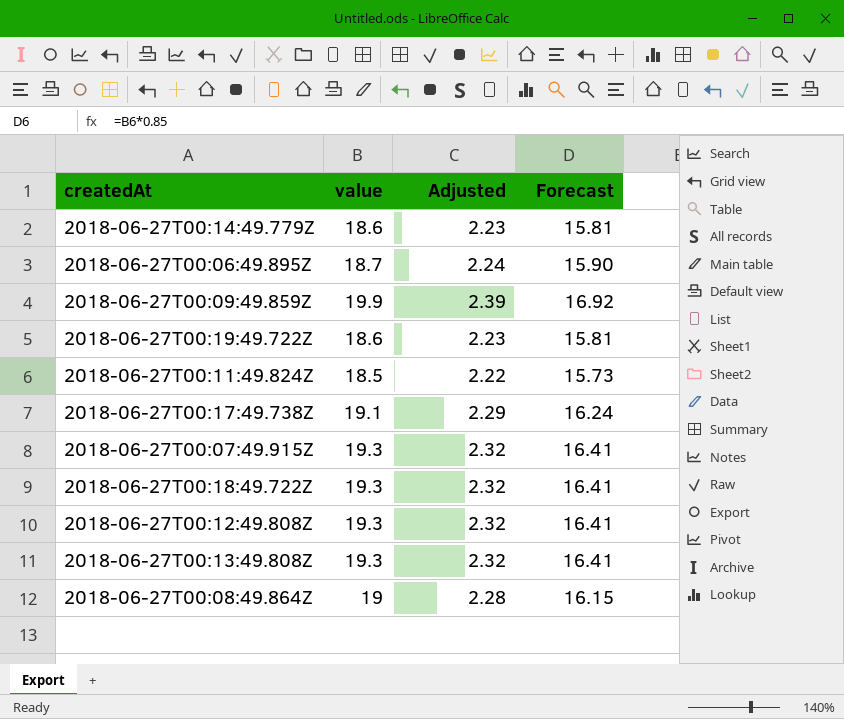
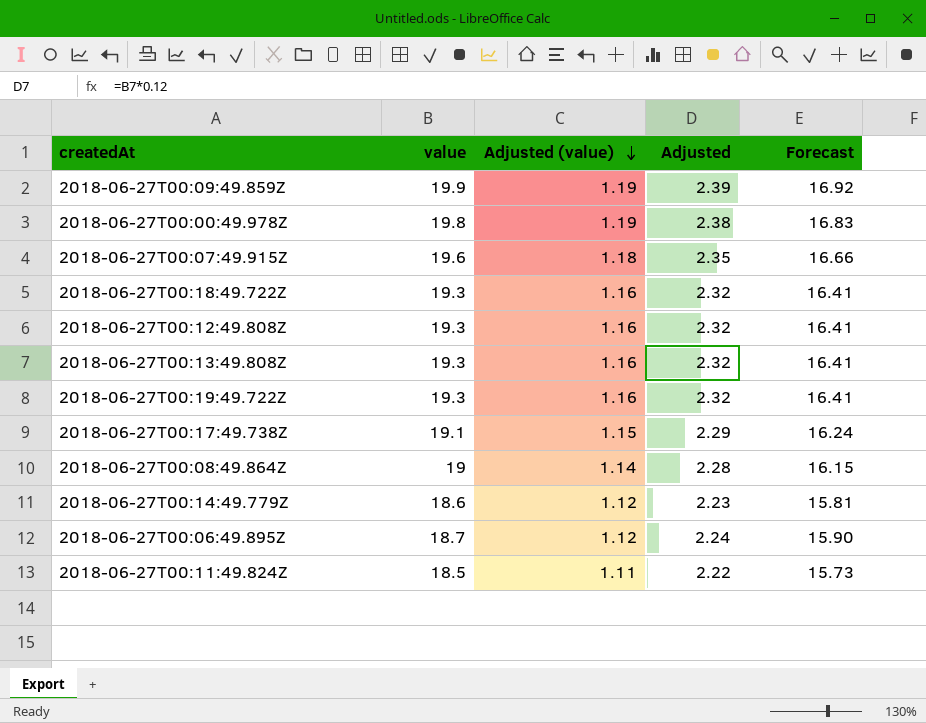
row order: none -> Adjusted (value) descending
column Adjusted (value) | formula: none -> [value] * 0.06
row 2018-06-27T00:00:49.978Z: none -> 19.8 | 1.19 | 2.38 | 16.83
2018-06-27T00:07:49.915Z | value: 19.3 -> 19.6
2018-06-27T00:07:49.915Z | Adjusted: 2.32 -> 2.35
2018-06-27T00:07:49.915Z | Forecast: 16.41 -> 16.66
2018-06-27T00:19:49.722Z | value: 18.6 -> 19.3
2018-06-27T00:19:49.722Z | Adjusted: 2.23 -> 2.32
2018-06-27T00:19:49.722Z | Forecast: 15.81 -> 16.41

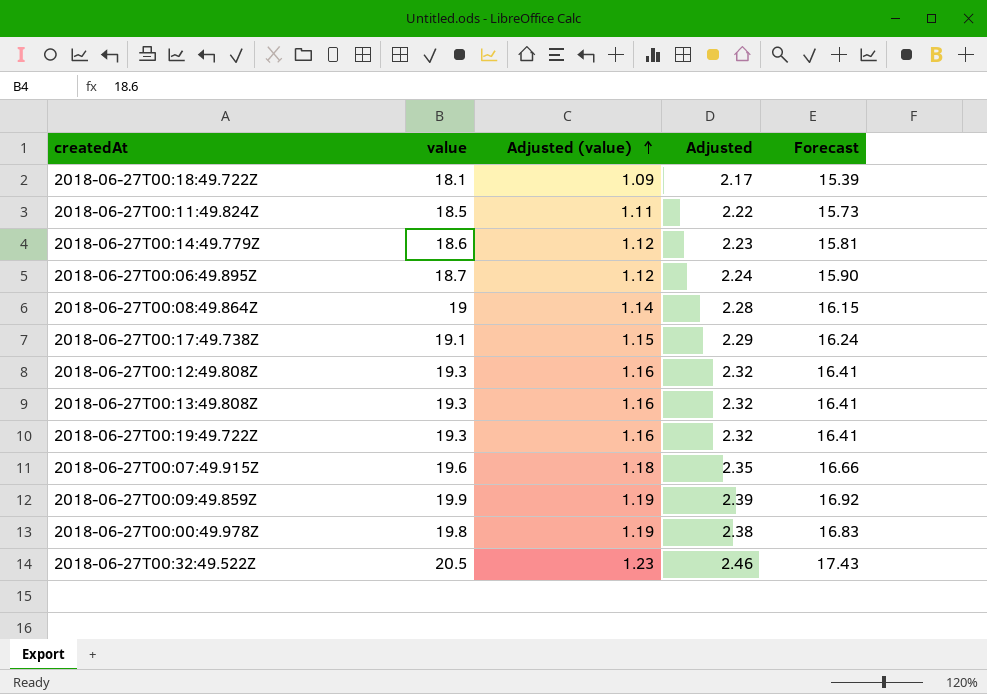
row order: Adjusted (value) descending -> Adjusted (value) ascending
2018-06-27T00:18:49.722Z | value: 19.3 -> 18.1
2018-06-27T00:18:49.722Z | Adjusted (value): 1.16 -> 1.09
2018-06-27T00:18:49.722Z | Adjusted: 2.32 -> 2.17
2018-06-27T00:18:49.722Z | Forecast: 16.41 -> 15.39
row 2018-06-27T00:32:49.522Z: none -> 20.5 | 1.23 | 2.46 | 17.43

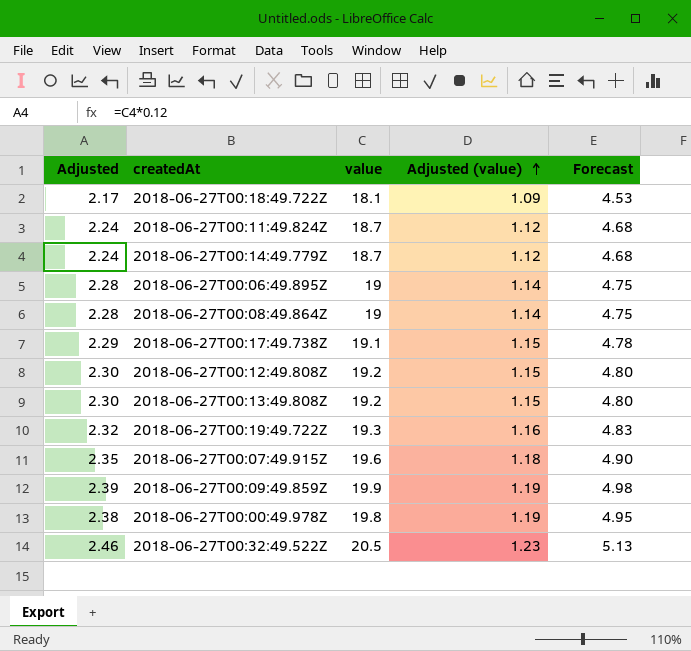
column Adjusted | position: 4 -> 1
column Forecast | formula: [value] * 0.85 -> [value] * 0.25
2018-06-27T00:11:49.824Z | Adjusted: 2.22 -> 2.24
2018-06-27T00:11:49.824Z | value: 18.5 -> 18.7
2018-06-27T00:11:49.824Z | Adjusted (value): 1.11 -> 1.12
2018-06-27T00:14:49.779Z | Adjusted: 2.23 -> 2.24
2018-06-27T00:14:49.779Z | value: 18.6 -> 18.7
2018-06-27T00:06:49.895Z | Adjusted: 2.24 -> 2.28
2018-06-27T00:06:49.895Z | value: 18.7 -> 19
2018-06-27T00:06:49.895Z | Adjusted (value): 1.12 -> 1.14
2018-06-27T00:12:49.808Z | Adjusted: 2.32 -> 2.30
2018-06-27T00:12:49.808Z | value: 19.3 -> 19.2
2018-06-27T00:12:49.808Z | Adjusted (value): 1.16 -> 1.15
2018-06-27T00:13:49.808Z | Adjusted: 2.32 -> 2.30
2018-06-27T00:13:49.808Z | value: 19.3 -> 19.2
2018-06-27T00:13:49.808Z | Adjusted (value): 1.16 -> 1.15

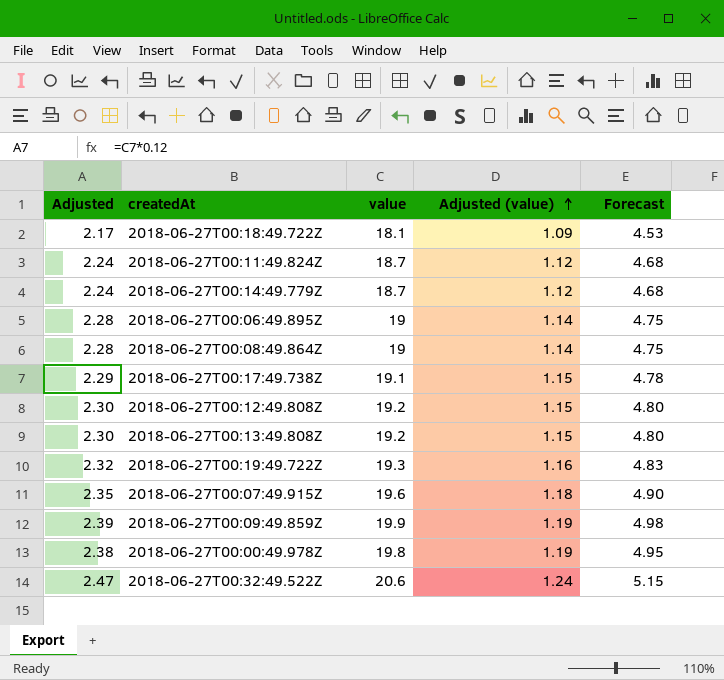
2018-06-27T00:32:49.522Z | Adjusted: 2.46 -> 2.47
2018-06-27T00:32:49.522Z | value: 20.5 -> 20.6
2018-06-27T00:32:49.522Z | Adjusted (value): 1.23 -> 1.24
2018-06-27T00:32:49.522Z | Forecast: 5.13 -> 5.15

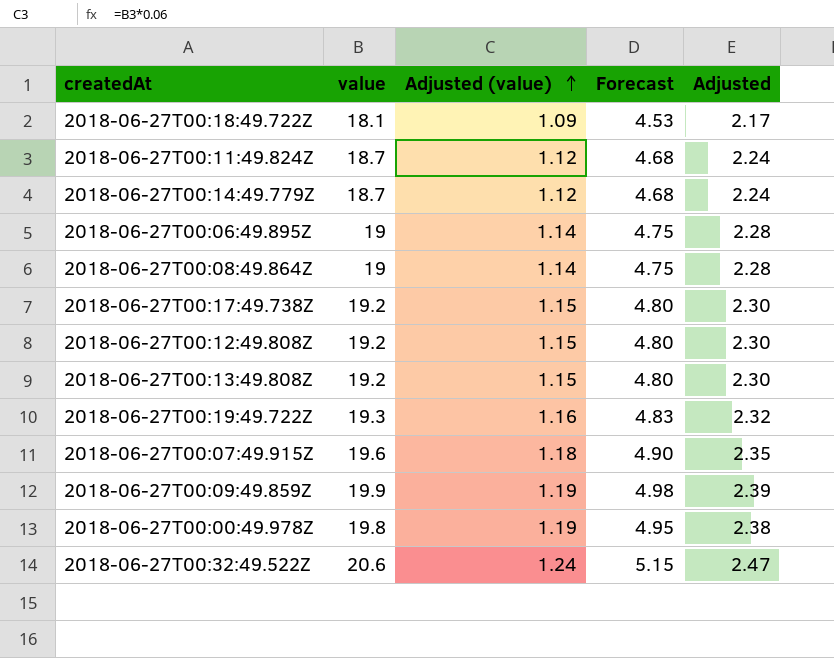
column Adjusted | position: 1 -> 5
2018-06-27T00:17:49.738Z | value: 19.1 -> 19.2
2018-06-27T00:17:49.738Z | Forecast: 4.78 -> 4.80
2018-06-27T00:17:49.738Z | Adjusted: 2.29 -> 2.30

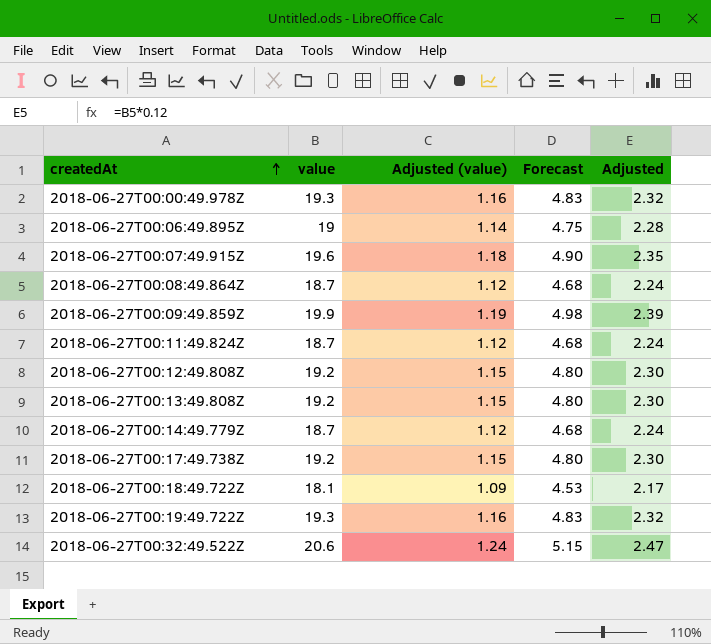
row order: Adjusted (value) ascending -> createdAt ascending
2018-06-27T00:00:49.978Z | value: 19.8 -> 19.3
2018-06-27T00:00:49.978Z | Adjusted (value): 1.19 -> 1.16
2018-06-27T00:00:49.978Z | Forecast: 4.95 -> 4.83
2018-06-27T00:00:49.978Z | Adjusted: 2.38 -> 2.32
2018-06-27T00:08:49.864Z | value: 19 -> 18.7
2018-06-27T00:08:49.864Z | Adjusted (value): 1.14 -> 1.12
2018-06-27T00:08:49.864Z | Forecast: 4.75 -> 4.68
2018-06-27T00:08:49.864Z | Adjusted: 2.28 -> 2.24

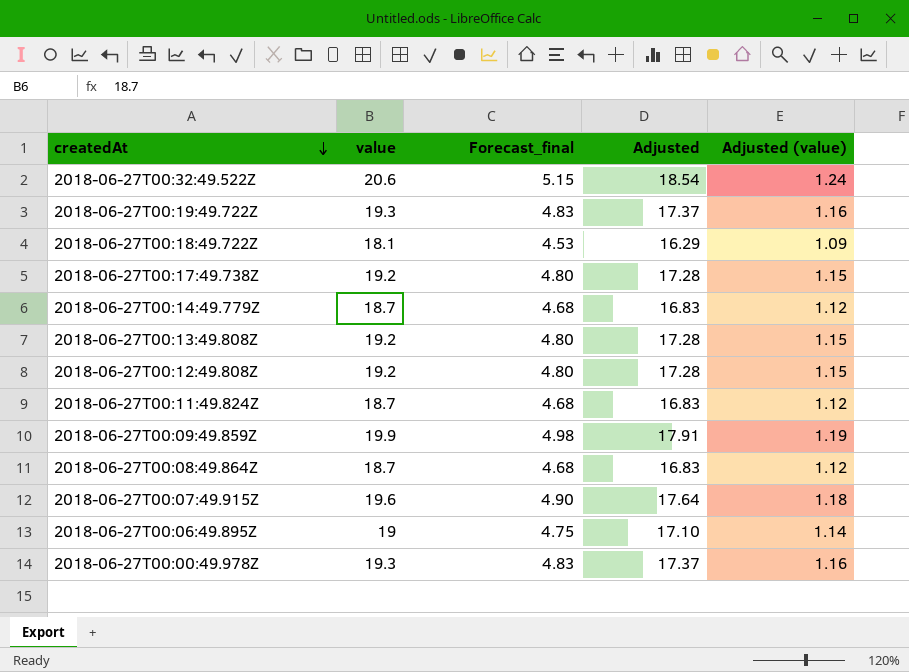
row order: createdAt ascending -> createdAt descending
column name: Forecast -> Forecast_final
column Adjusted | formula: [value] * 0.12 -> [value] * 0.9
column Adjusted (value) | position: 3 -> 5

